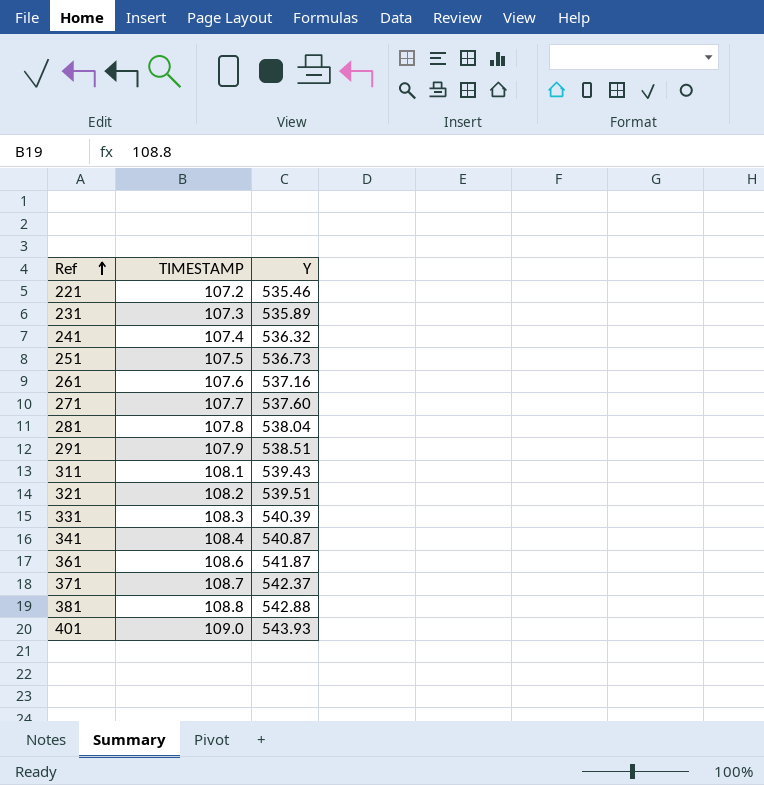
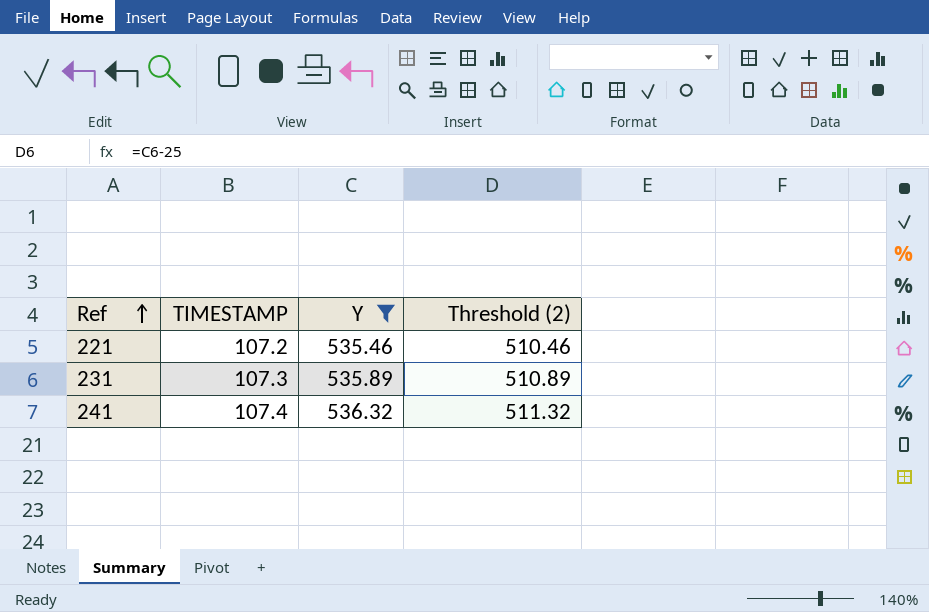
filter: none -> Y <= 536.32
column Threshold (2) | formula: none -> [Y] - 25

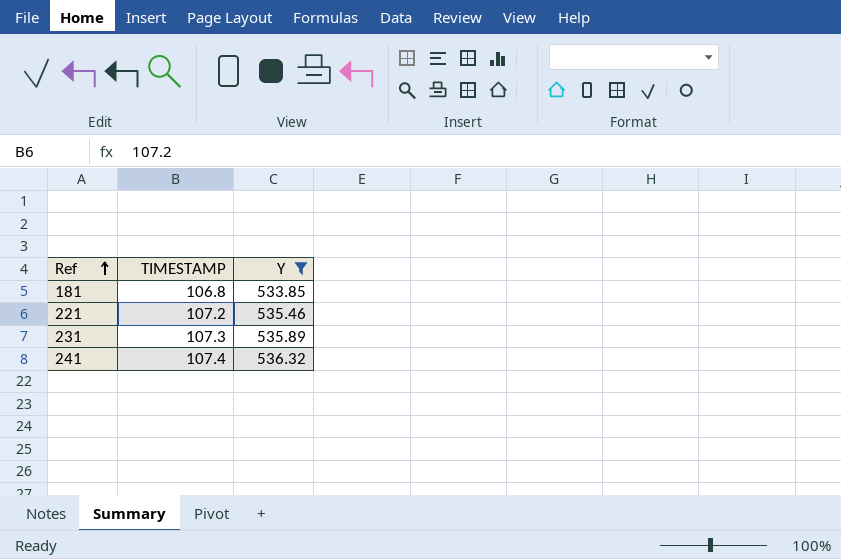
column Threshold (2) | formula: [Y] - 25 -> none
row 181: none -> 106.8 | 533.85

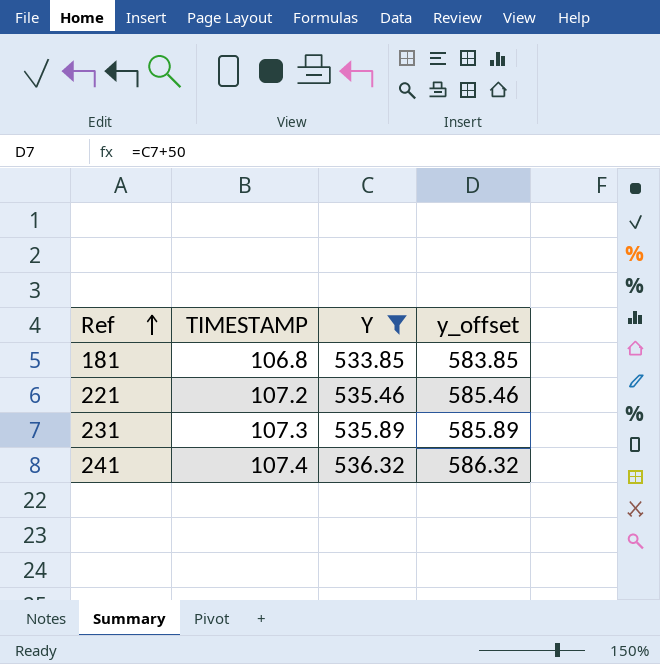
column y_offset | formula: none -> [Y] + 50

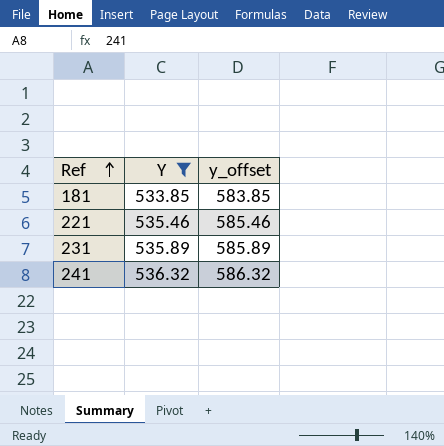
column TIMESTAMP | position: 2 -> none

